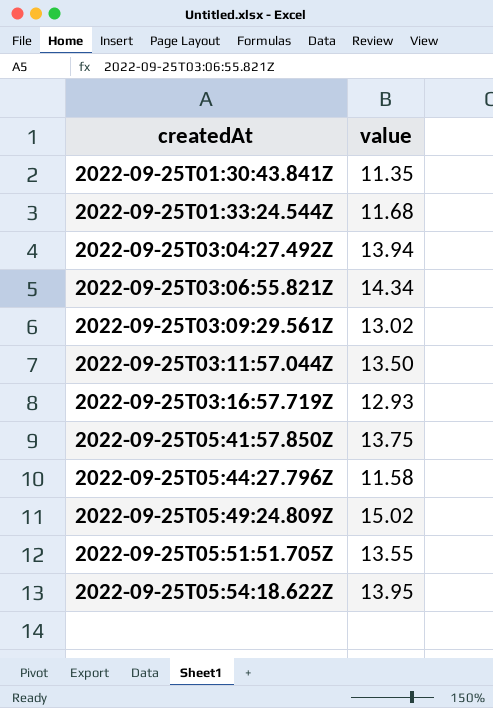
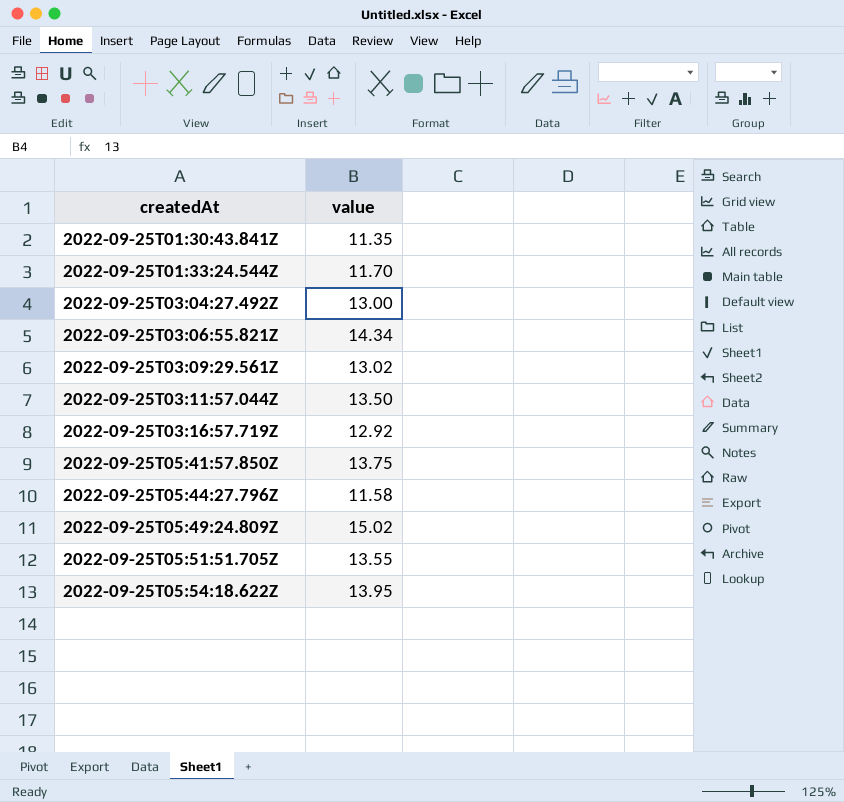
2022-09-25T01:33:24.544Z | value: 11.68 -> 11.70
2022-09-25T03:04:27.492Z | value: 13.94 -> 13.00
2022-09-25T03:16:57.719Z | value: 12.93 -> 12.92

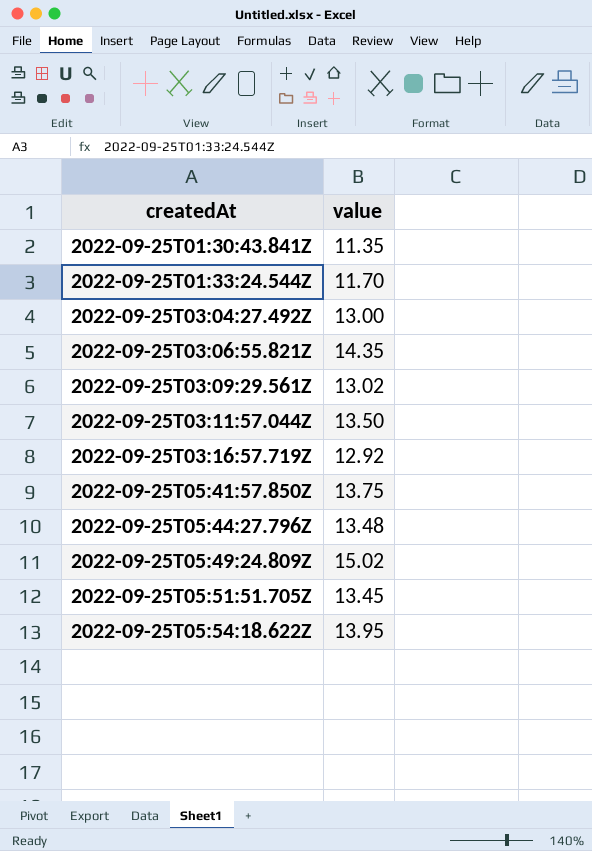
2022-09-25T03:06:55.821Z | value: 14.34 -> 14.35
2022-09-25T05:44:27.796Z | value: 11.58 -> 13.48
2022-09-25T05:51:51.705Z | value: 13.55 -> 13.45

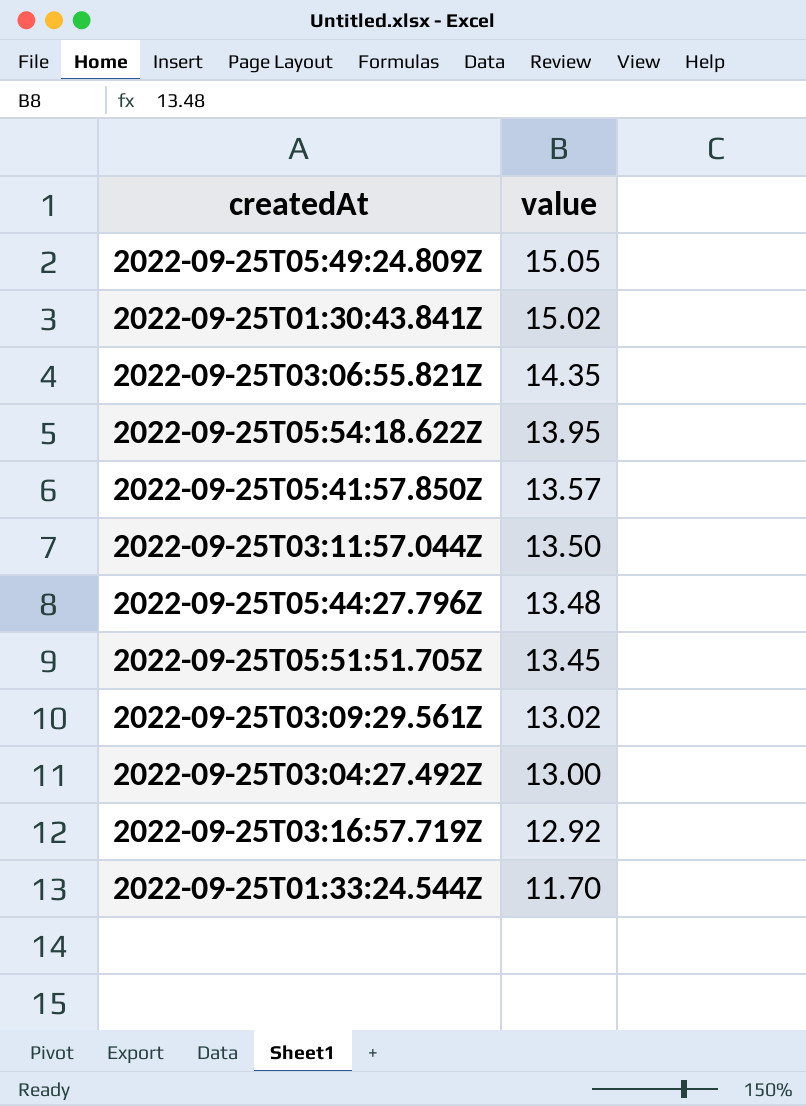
row order: createdAt ascending -> value descending
2022-09-25T05:49:24.809Z | value: 15.02 -> 15.05
2022-09-25T01:30:43.841Z | value: 11.35 -> 15.02
2022-09-25T05:41:57.850Z | value: 13.75 -> 13.57

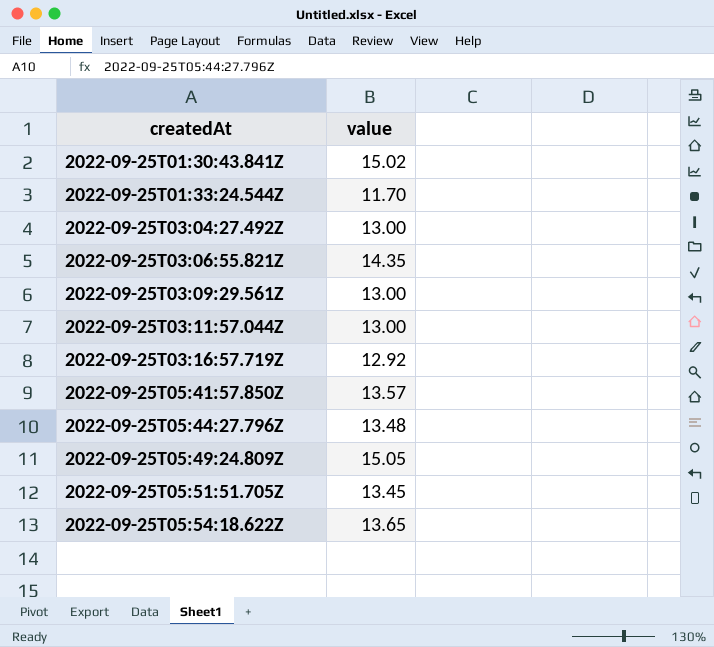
row order: value descending -> createdAt ascending
2022-09-25T03:09:29.561Z | value: 13.02 -> 13.00
2022-09-25T03:11:57.044Z | value: 13.50 -> 13.00
2022-09-25T05:54:18.622Z | value: 13.95 -> 13.65

